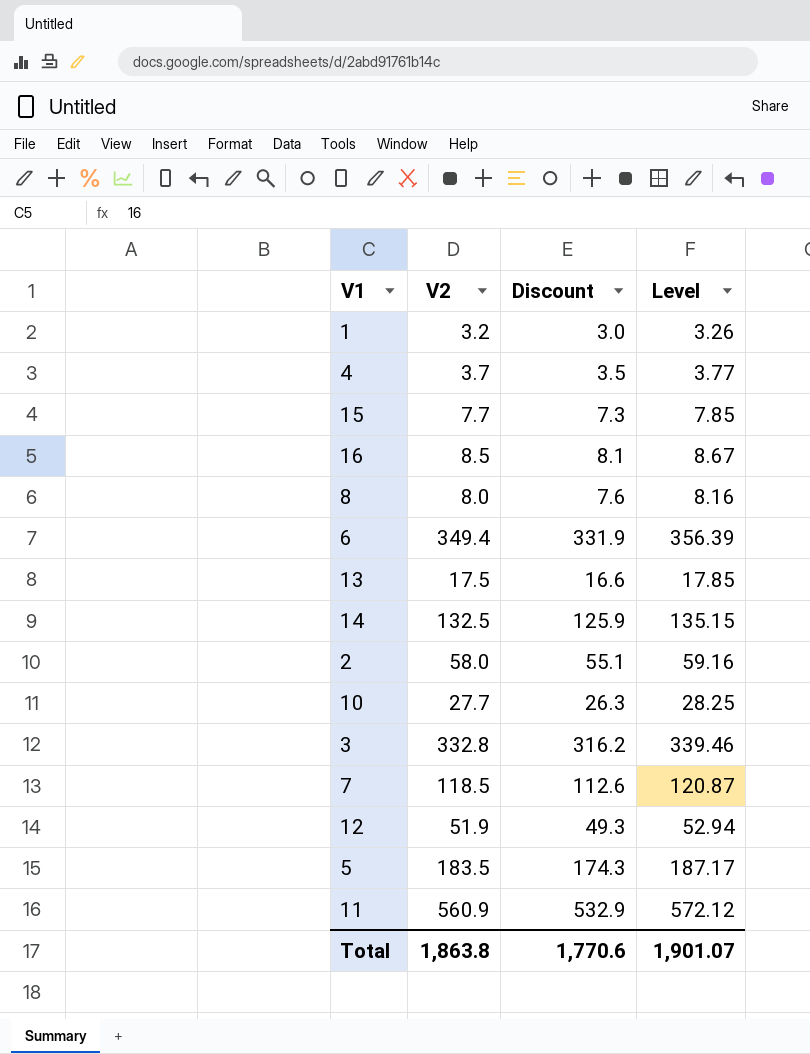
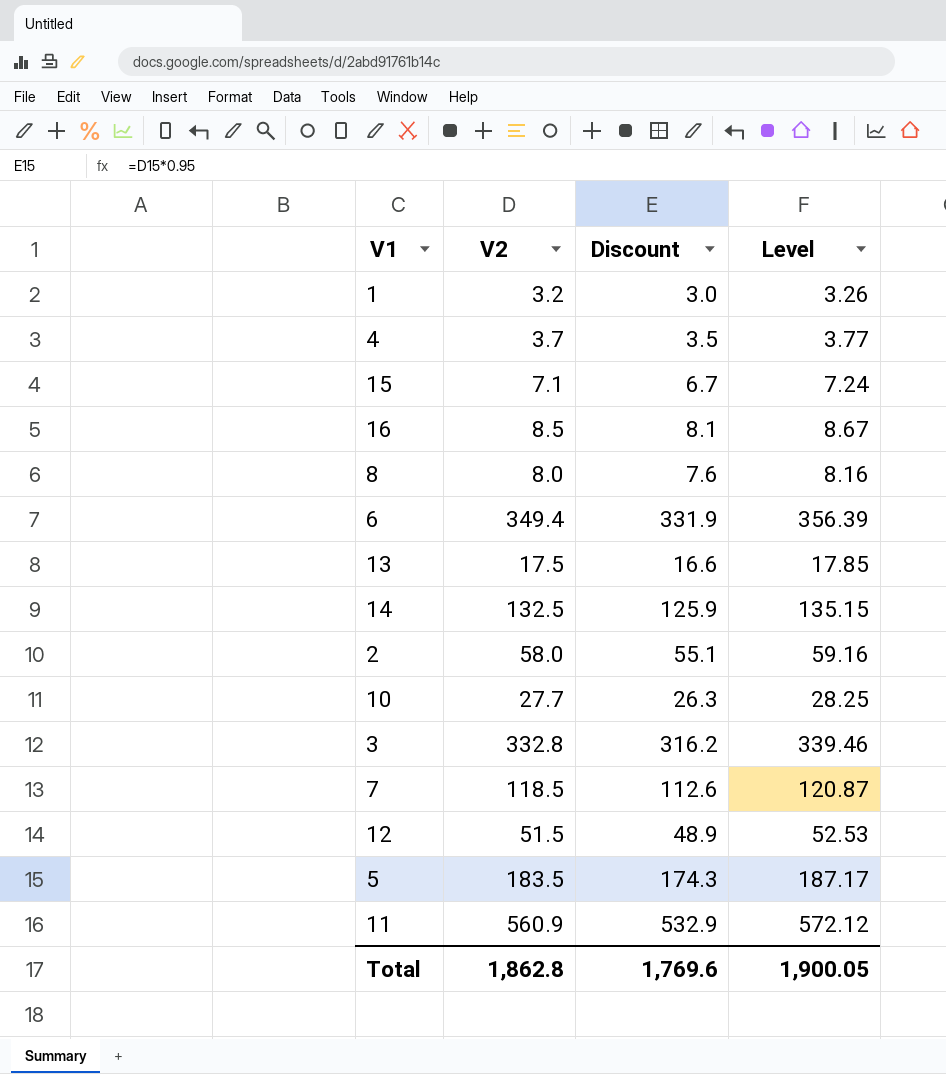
15 | V2: 7.7 -> 7.1
15 | Discount: 7.3 -> 6.7
15 | Level: 7.85 -> 7.24
12 | V2: 51.9 -> 51.5
12 | Discount: 49.3 -> 48.9
12 | Level: 52.94 -> 52.53
Total | V2: 1,863.8 -> 1,862.8
Total | Discount: 1,770.6 -> 1,769.6
Total | Level: 1,901.07 -> 1,900.05

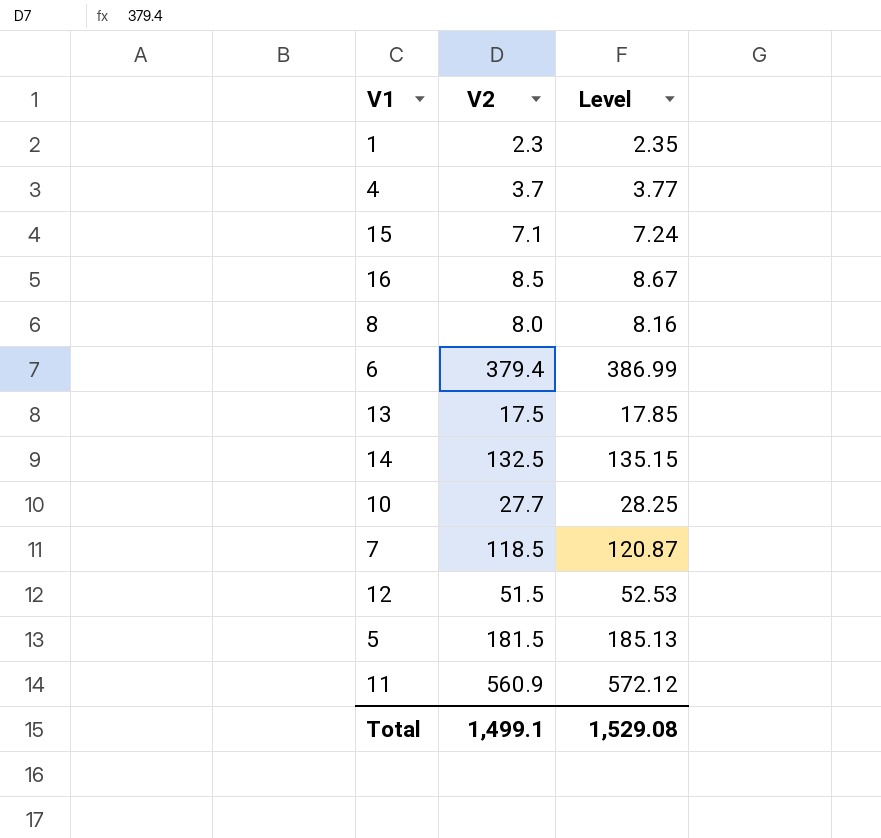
column Discount | formula: [V2] * 0.95 -> none
row 2: 58.0 | 55.1 | 59.16 -> none
row 3: 332.8 | 316.2 | 339.46 -> none
1 | V2: 3.2 -> 2.3
1 | Level: 3.26 -> 2.35
6 | V2: 349.4 -> 379.4
6 | Level: 356.39 -> 386.99
5 | V2: 183.5 -> 181.5
5 | Level: 187.17 -> 185.13
Total | V2: 1,862.8 -> 1,499.1
Total | Level: 1,900.05 -> 1,529.08

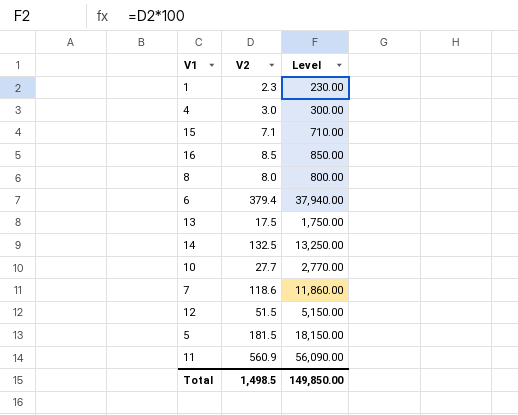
column Level | formula: [V2] * 1.02 -> [V2] * 100
4 | V2: 3.7 -> 3.0
7 | V2: 118.5 -> 118.6
Total | V2: 1,499.1 -> 1,498.5
Total | Level: 1,529.08 -> 149,850.00

